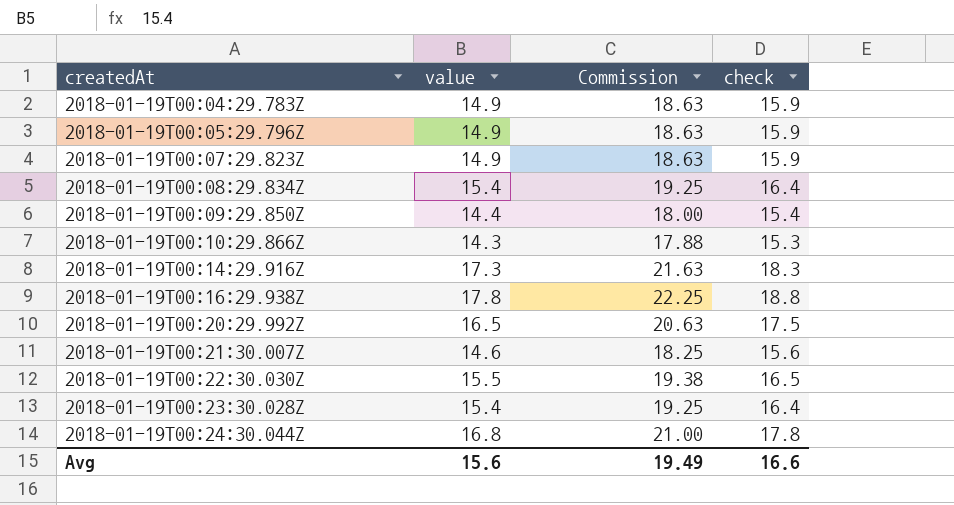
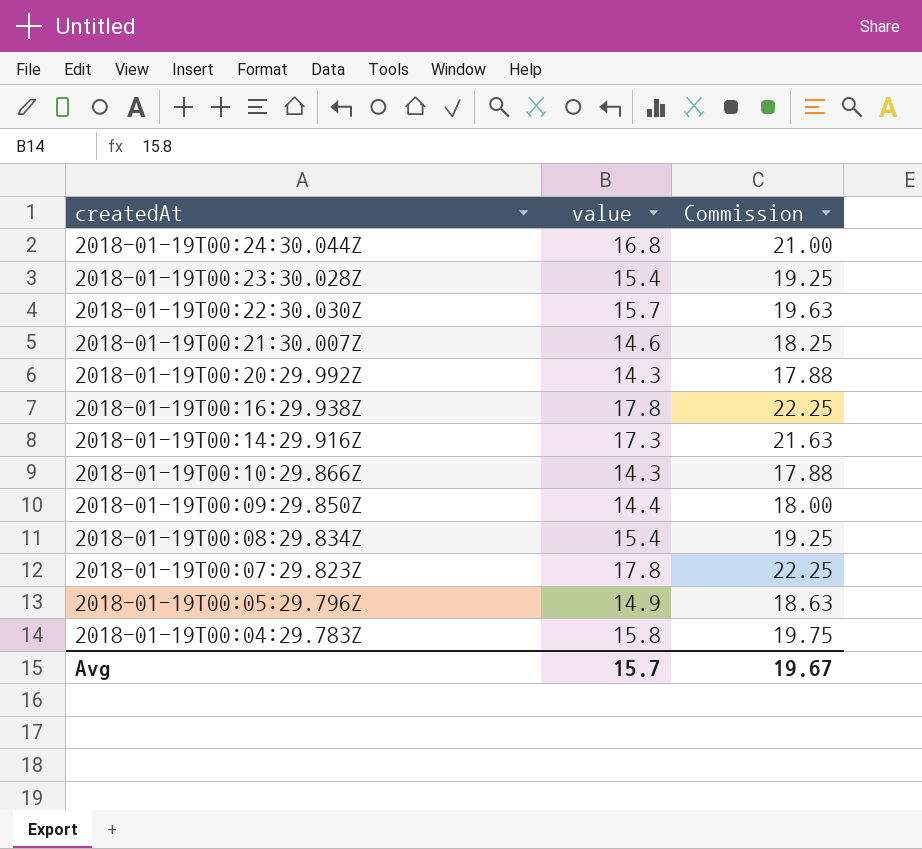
row order: createdAt ascending -> createdAt descending
column check | formula: [value] + 1 -> none
2018-01-19T00:22:30.030Z | value: 15.5 -> 15.7
2018-01-19T00:22:30.030Z | Commission: 19.38 -> 19.63
2018-01-19T00:20:29.992Z | value: 16.5 -> 14.3
2018-01-19T00:20:29.992Z | Commission: 20.63 -> 17.88
2018-01-19T00:07:29.823Z | value: 14.9 -> 17.8
2018-01-19T00:07:29.823Z | Commission: 18.63 -> 22.25
2018-01-19T00:04:29.783Z | value: 14.9 -> 15.8
2018-01-19T00:04:29.783Z | Commission: 18.63 -> 19.75
Avg | value: 15.6 -> 15.7
Avg | Commission: 19.49 -> 19.67

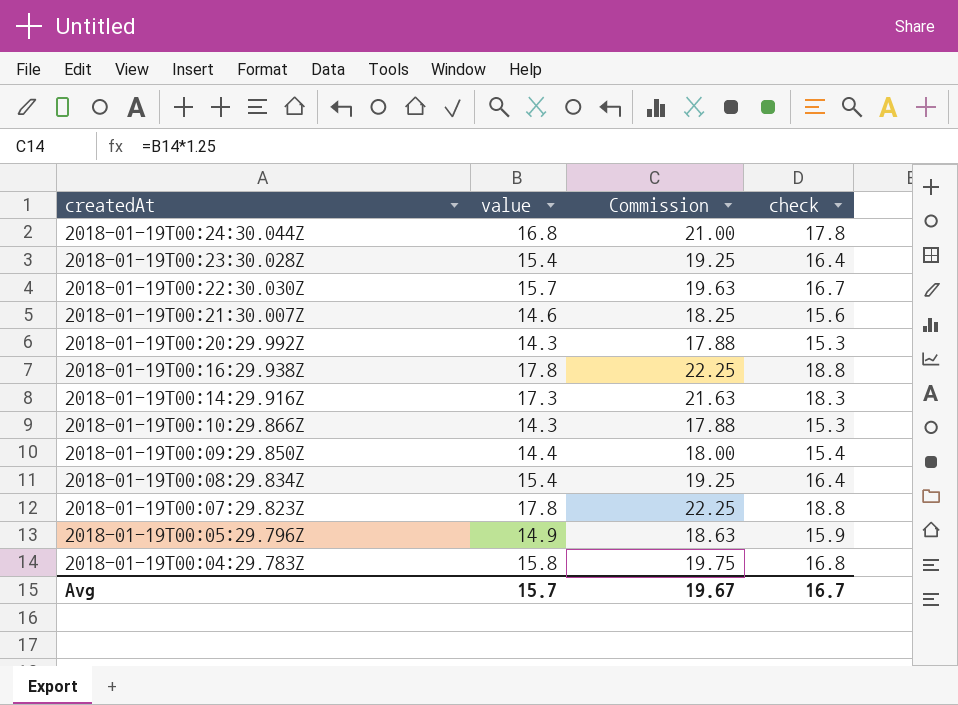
column check | formula: none -> [value] + 1

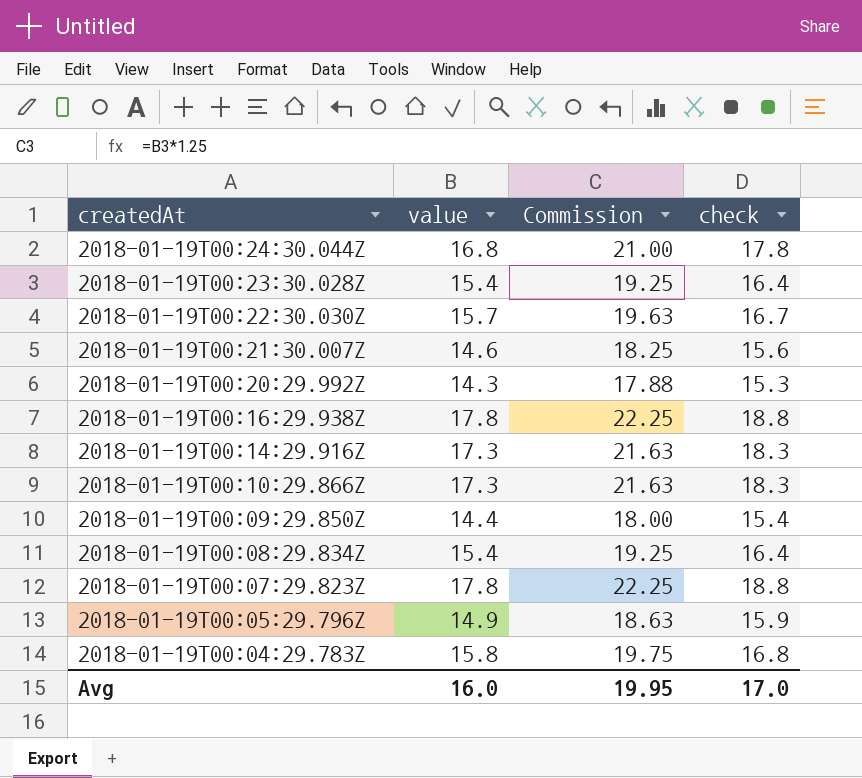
2018-01-19T00:10:29.866Z | value: 14.3 -> 17.3
2018-01-19T00:10:29.866Z | Commission: 17.88 -> 21.63
2018-01-19T00:10:29.866Z | check: 15.3 -> 18.3
Avg | value: 15.7 -> 16.0
Avg | Commission: 19.67 -> 19.95
Avg | check: 16.7 -> 17.0

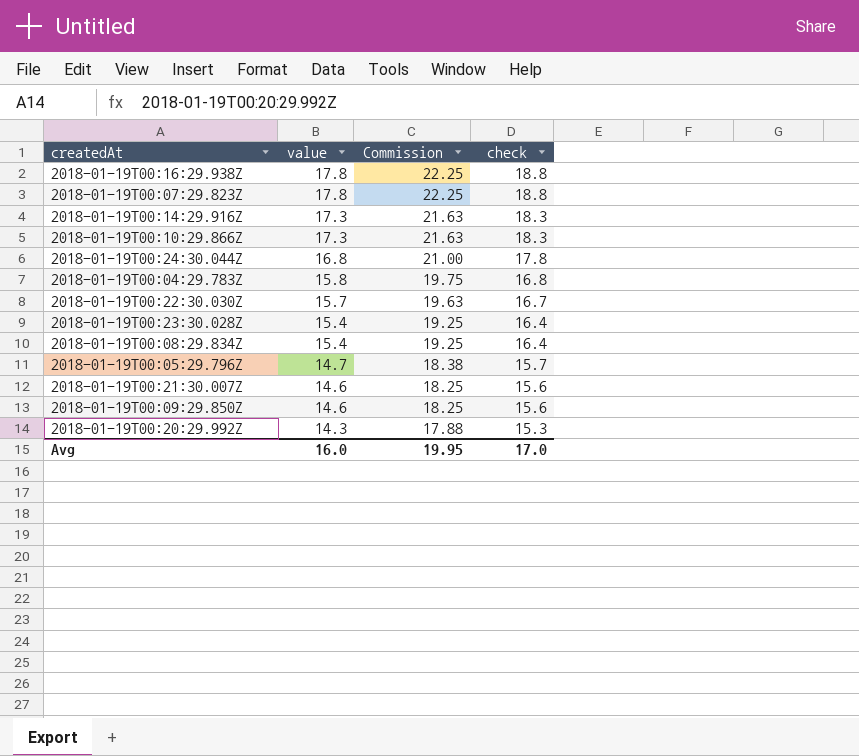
row order: createdAt descending -> value descending
2018-01-19T00:05:29.796Z | value: 14.9 -> 14.7
2018-01-19T00:05:29.796Z | Commission: 18.63 -> 18.38
2018-01-19T00:05:29.796Z | check: 15.9 -> 15.7
2018-01-19T00:09:29.850Z | value: 14.4 -> 14.6
2018-01-19T00:09:29.850Z | Commission: 18.00 -> 18.25
2018-01-19T00:09:29.850Z | check: 15.4 -> 15.6

